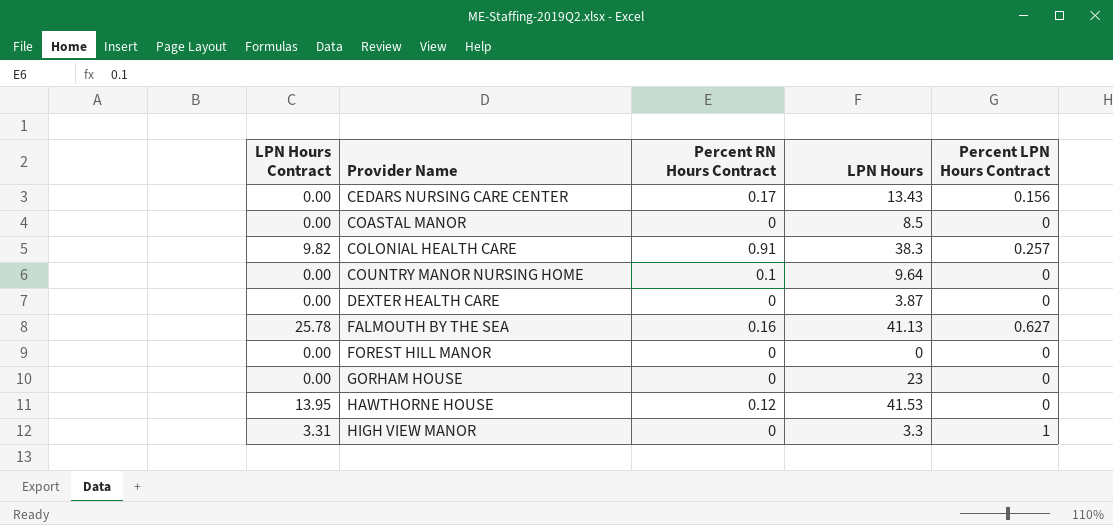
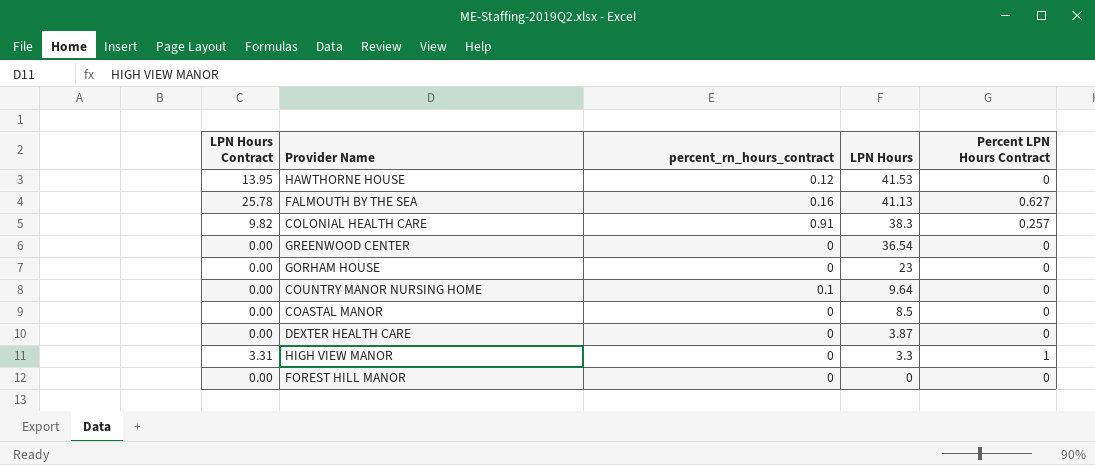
row order: Provider Name ascending -> LPN Hours descending
column name: Percent RN Hours Contract -> percent_rn_hours_contract
row CEDARS NURSING CARE CENTER: 0.00 | 0.17 | 13.43 | 0.156 -> none
row GREENWOOD CENTER: none -> 0.00 | 0 | 36.54 | 0

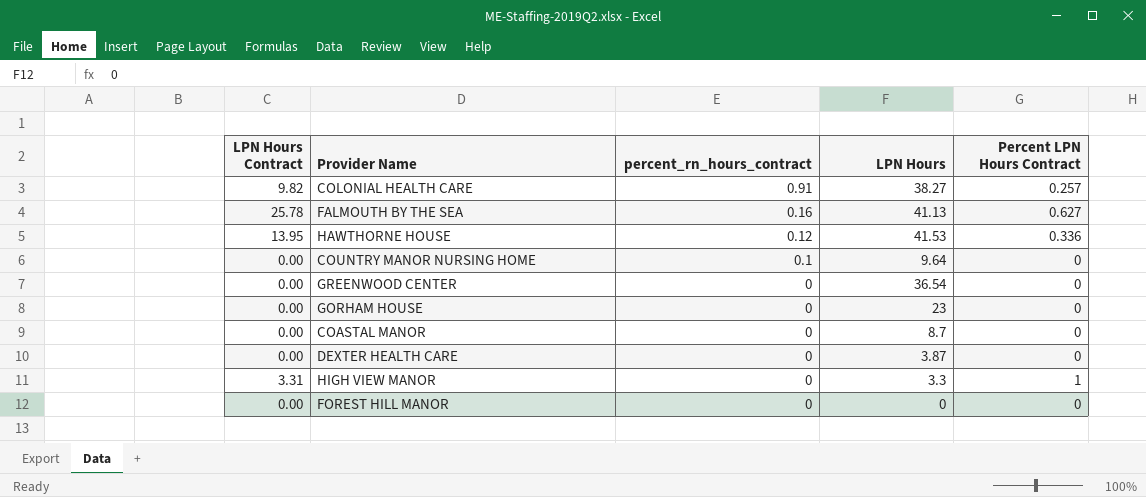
row order: LPN Hours descending -> percent_rn_hours_contract descending
COLONIAL HEALTH CARE | LPN Hours: 38.3 -> 38.27
HAWTHORNE HOUSE | Percent LPN Hours Contract: 0 -> 0.336
COASTAL MANOR | LPN Hours: 8.5 -> 8.7

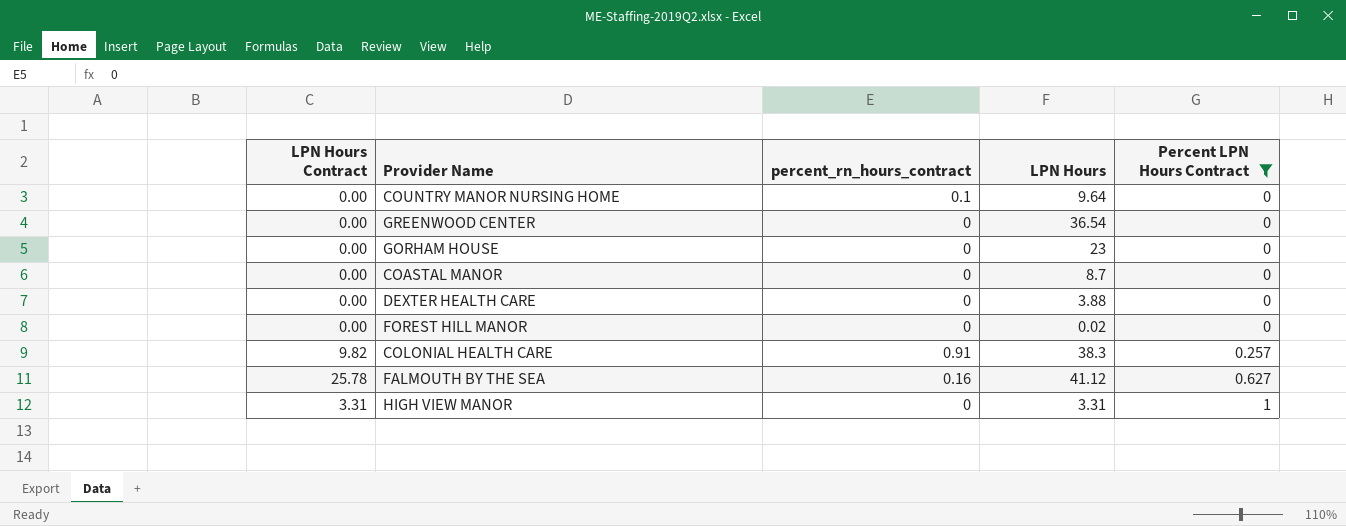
filter: none -> Percent LPN Hours Contract != 0.336
row order: percent_rn_hours_contract descending -> Percent LPN Hours Contract ascending
DEXTER HEALTH CARE | LPN Hours: 3.87 -> 3.88
FOREST HILL MANOR | LPN Hours: 0 -> 0.02
COLONIAL HEALTH CARE | LPN Hours: 38.27 -> 38.3
FALMOUTH BY THE SEA | LPN Hours: 41.13 -> 41.12
HIGH VIEW MANOR | LPN Hours: 3.3 -> 3.31

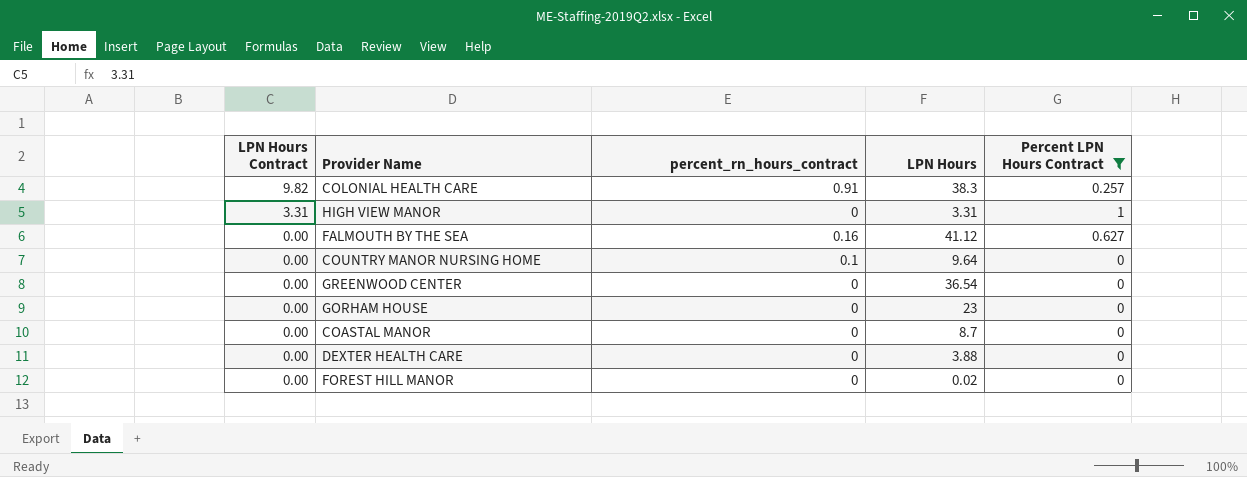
row order: Percent LPN Hours Contract ascending -> LPN Hours Contract descending
FALMOUTH BY THE SEA | LPN Hours Contract: 25.78 -> 0.00

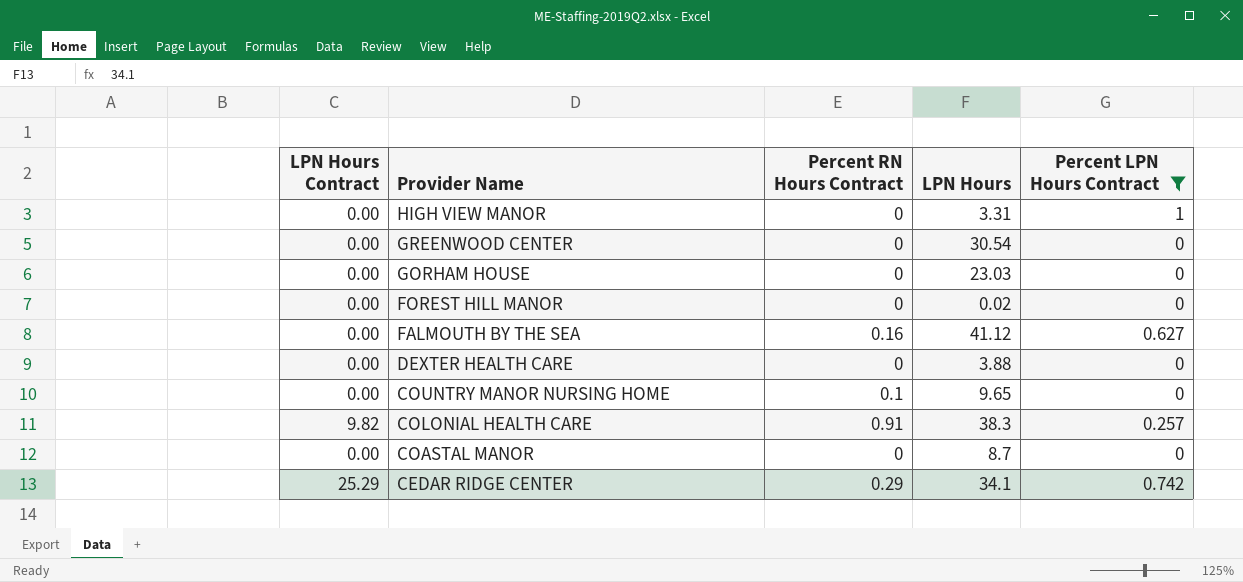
row order: LPN Hours Contract descending -> Provider Name descending
column name: percent_rn_hours_contract -> Percent RN Hours Contract
HIGH VIEW MANOR | LPN Hours Contract: 3.31 -> 0.00
GREENWOOD CENTER | LPN Hours: 36.54 -> 30.54
GORHAM HOUSE | LPN Hours: 23 -> 23.03
COUNTRY MANOR NURSING HOME | LPN Hours: 9.64 -> 9.65
row CEDAR RIDGE CENTER: none -> 25.29 | 0.29 | 34.1 | 0.742

